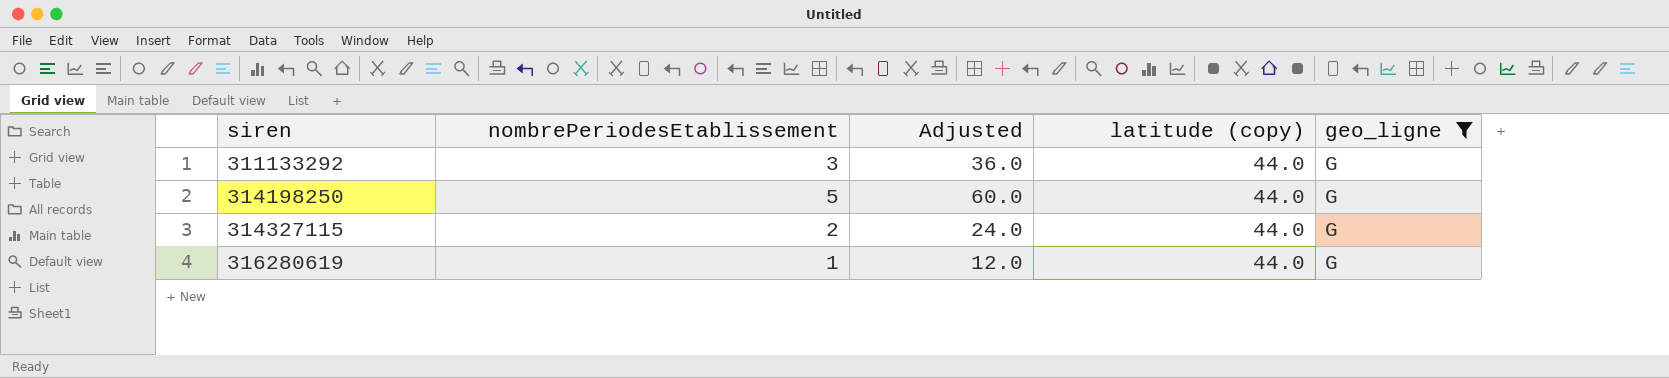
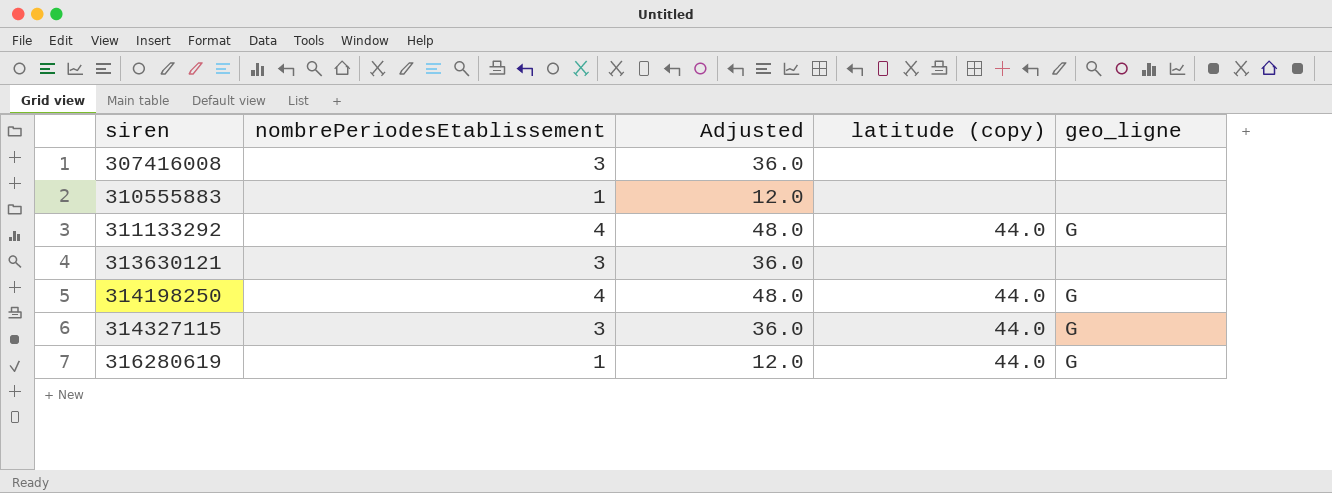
filter: geo_ligne = G -> none
311133292 | nombrePeriodesEtablissement: 3 -> 4
311133292 | Adjusted: 36.0 -> 48.0
314198250 | nombrePeriodesEtablissement: 5 -> 4
314198250 | Adjusted: 60.0 -> 48.0
314327115 | nombrePeriodesEtablissement: 2 -> 3
314327115 | Adjusted: 24.0 -> 36.0

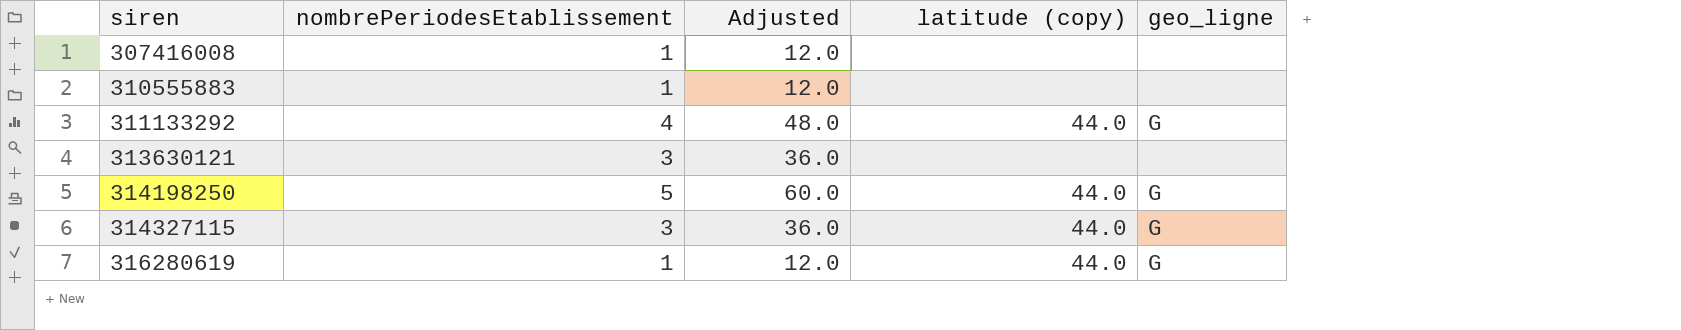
307416008 | nombrePeriodesEtablissement: 3 -> 1
307416008 | Adjusted: 36.0 -> 12.0
314198250 | nombrePeriodesEtablissement: 4 -> 5
314198250 | Adjusted: 48.0 -> 60.0

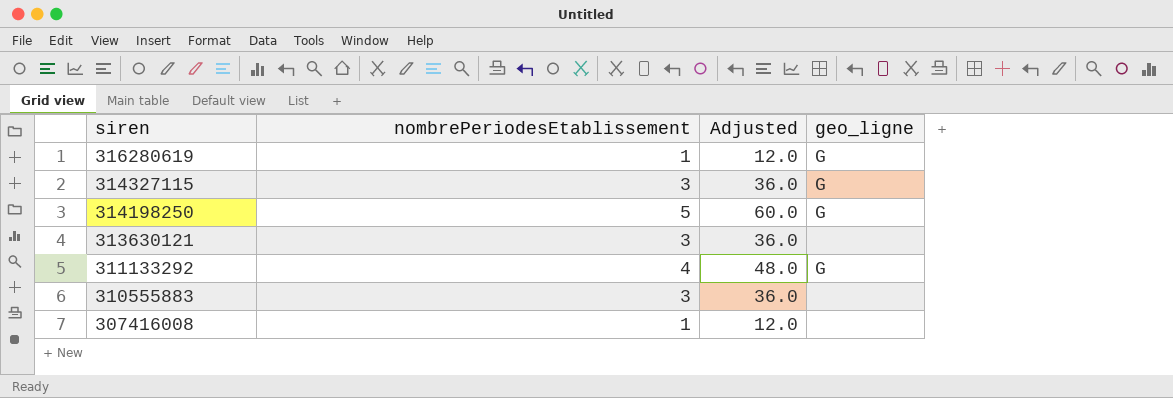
row order: siren ascending -> siren descending
column latitude (copy) | position: 4 -> none
310555883 | nombrePeriodesEtablissement: 1 -> 3
310555883 | Adjusted: 12.0 -> 36.0

